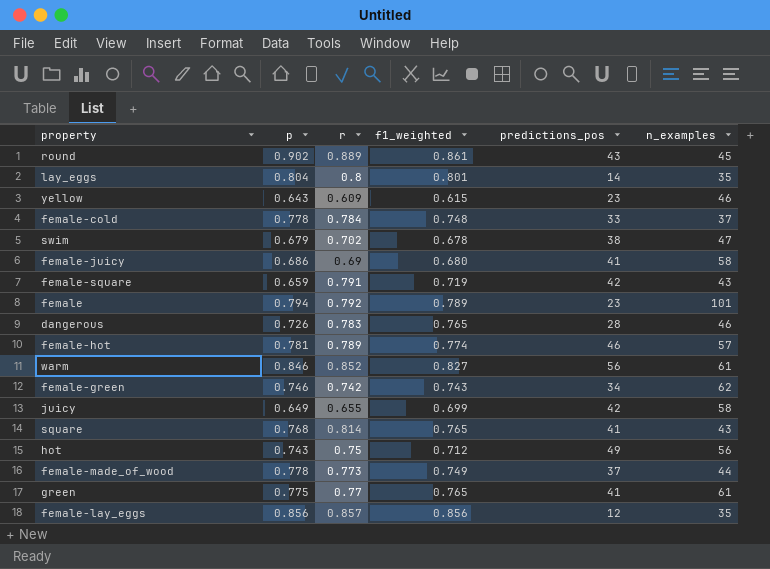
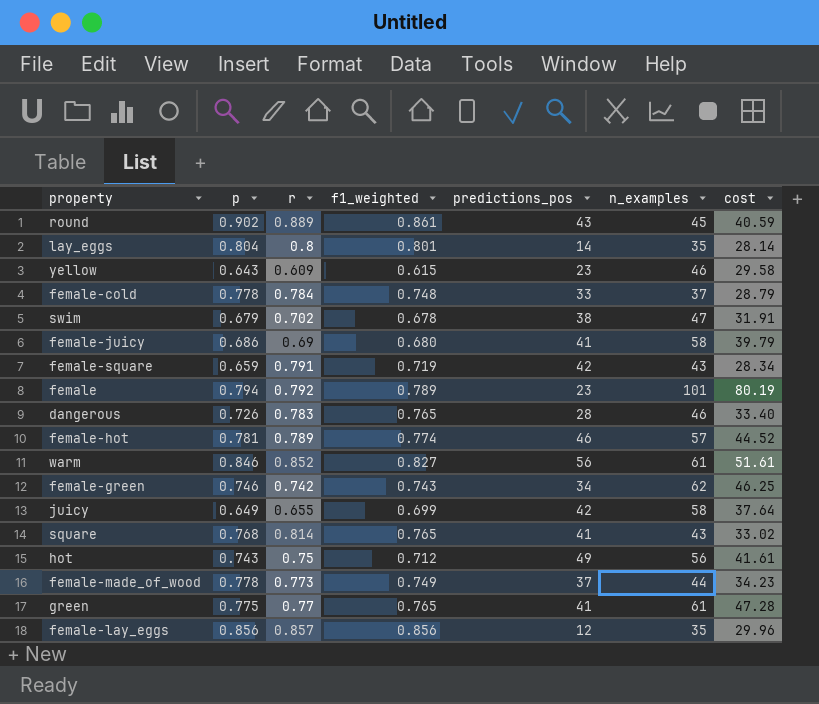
column cost | formula: none -> [p] * [n_examples]

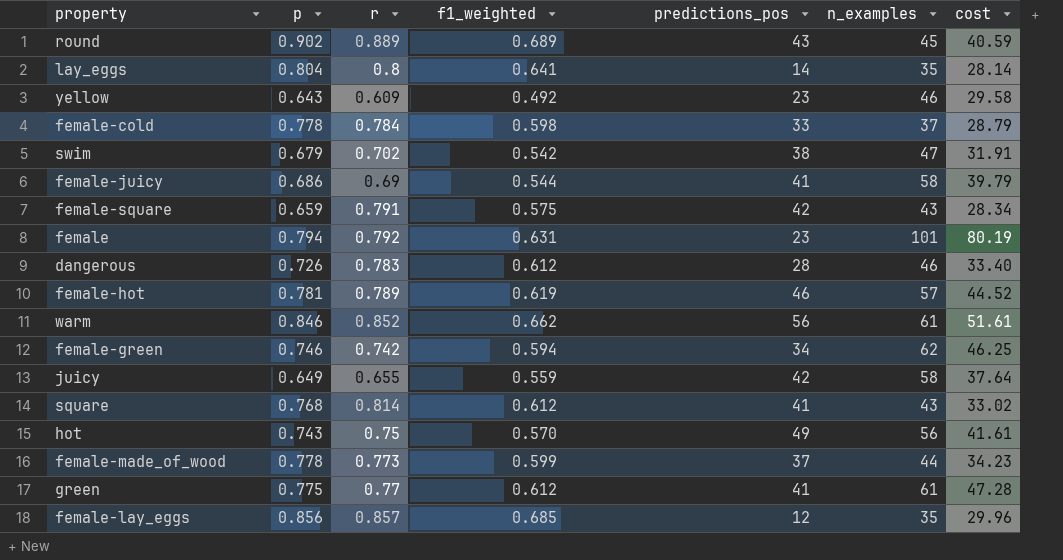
round | f1_weighted: 0.861 -> 0.689
lay_eggs | f1_weighted: 0.801 -> 0.641
yellow | f1_weighted: 0.615 -> 0.492
female-cold | f1_weighted: 0.748 -> 0.598
swim | f1_weighted: 0.678 -> 0.542
female-juicy | f1_weighted: 0.680 -> 0.544
female-square | f1_weighted: 0.719 -> 0.575
female | f1_weighted: 0.789 -> 0.631
dangerous | f1_weighted: 0.765 -> 0.612
female-hot | f1_weighted: 0.774 -> 0.619
warm | f1_weighted: 0.827 -> 0.662
female-green | f1_weighted: 0.743 -> 0.594
juicy | f1_weighted: 0.699 -> 0.559
square | f1_weighted: 0.765 -> 0.612
hot | f1_weighted: 0.712 -> 0.570
female-made_of_wood | f1_weighted: 0.749 -> 0.599
green | f1_weighted: 0.765 -> 0.612
female-lay_eggs | f1_weighted: 0.856 -> 0.685

